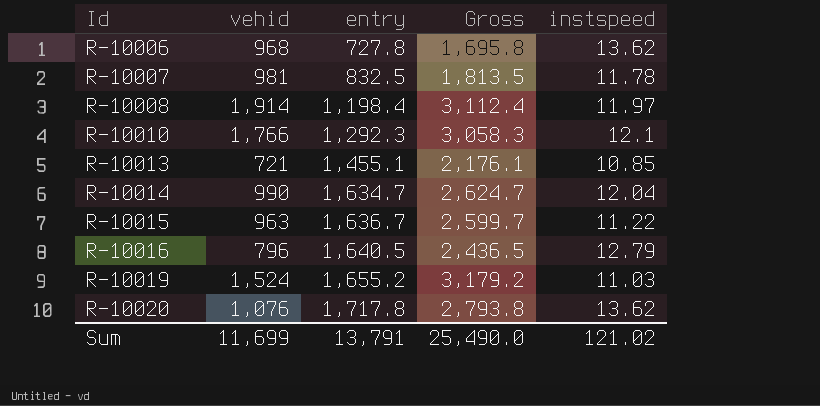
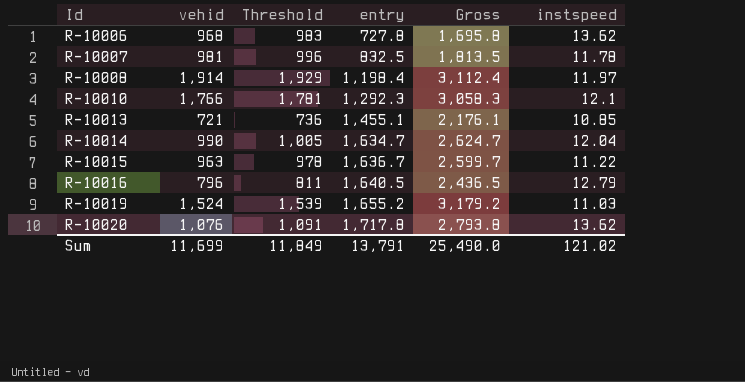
column Threshold | formula: none -> [vehid] + 15

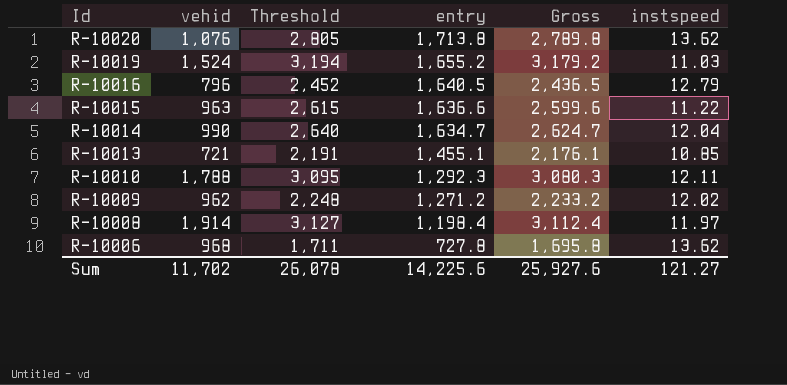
row order: Id ascending -> Id descending
column Threshold | formula: [vehid] + 15 -> [Gross] + 15
row R-10007: 981 | 996 | 832.5 | 1,813.5 | 11.78 -> none
R-10020 | entry: 1,717.8 -> 1,713.8
R-10020 | Gross: 2,793.8 -> 2,789.8
R-10015 | entry: 1,636.7 -> 1,636.6
R-10015 | Gross: 2,599.7 -> 2,599.6
R-10010 | vehid: 1,766 -> 1,788
R-10010 | Gross: 3,058.3 -> 3,080.3
R-10010 | instspeed: 12.1 -> 12.11
row R-10009: none -> 962 | 2,248 | 1,271.2 | 2,233.2 | 12.02
Sum | vehid: 11,699 -> 11,702
Sum | Threshold: 11,849 -> 26,078
Sum | entry: 13,791 -> 14,225.6
Sum | Gross: 25,490.0 -> 25,927.6
Sum | instspeed: 121.02 -> 121.27

